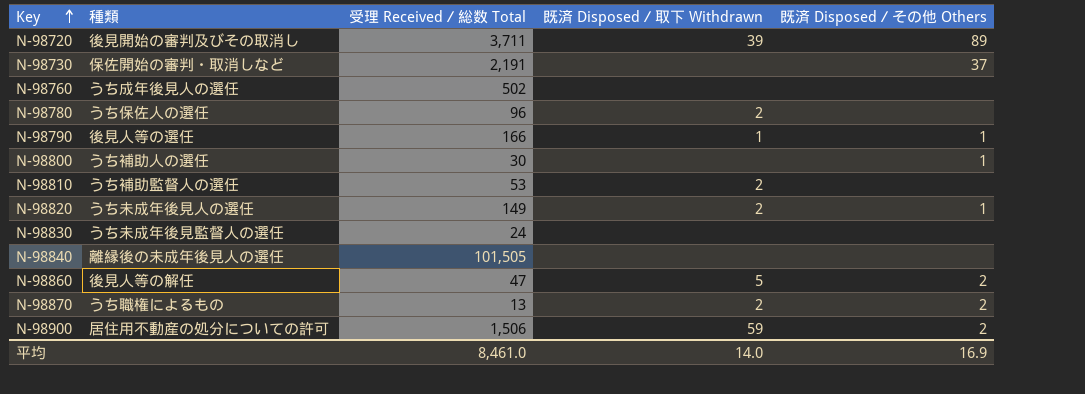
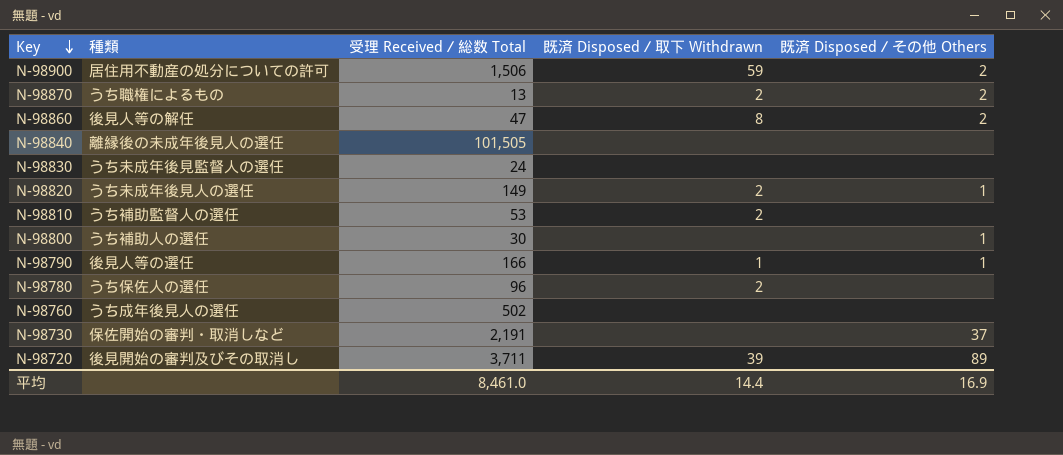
row order: Key ascending -> Key descending
N-98860 | 既済 Disposed／取下 Withdrawn: 5 -> 8
平均 | 既済 Disposed／取下 Withdrawn: 14.0 -> 14.4

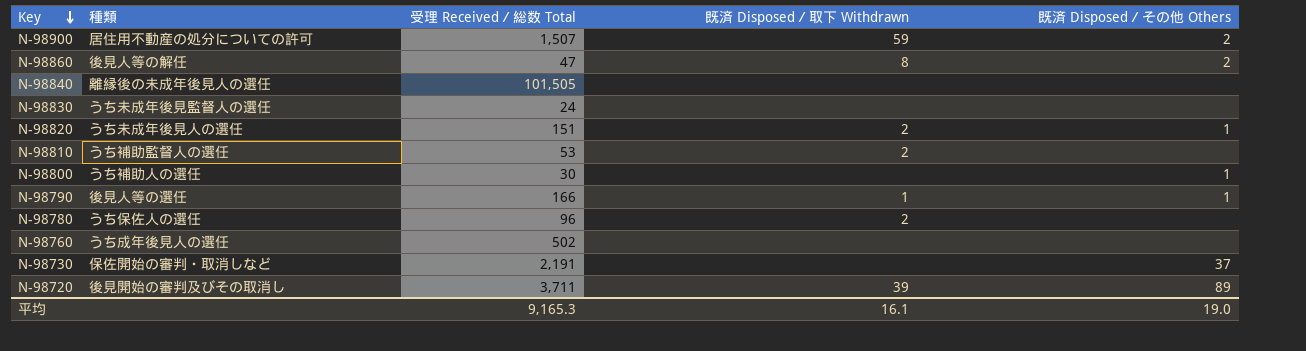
row N-98870: うち職権によるもの | 13 | 2 | 2 -> none
N-98900 | 受理 Received／総数 Total: 1,506 -> 1,507
N-98820 | 受理 Received／総数 Total: 149 -> 151
平均 | 受理 Received／総数 Total: 8,461.0 -> 9,165.3
平均 | 既済 Disposed／取下 Withdrawn: 14.4 -> 16.1
平均 | 既済 Disposed／その他 Others: 16.9 -> 19.0

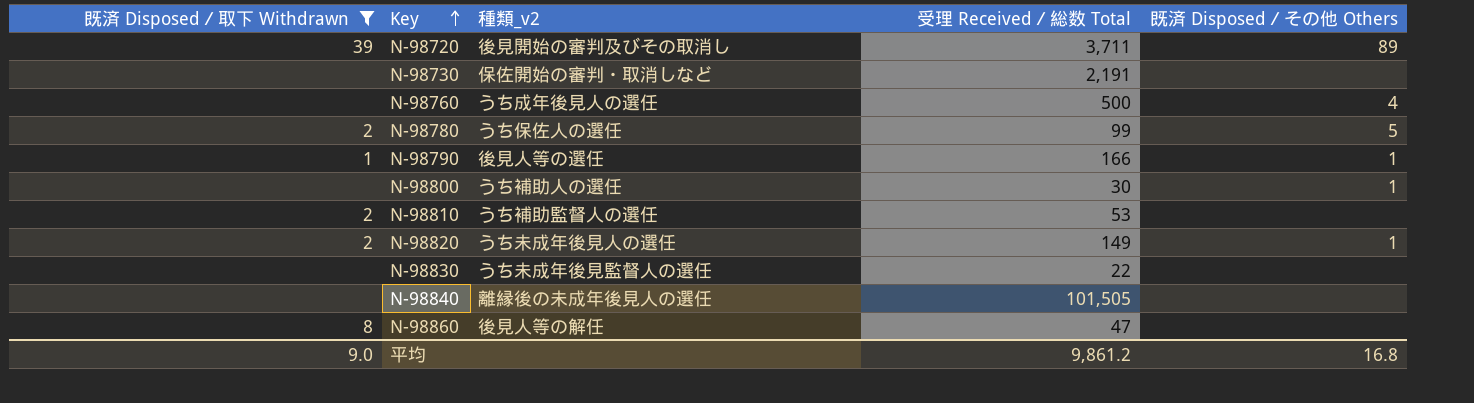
filter: none -> 既済 Disposed／取下 Withdrawn != 59
row order: Key descending -> Key ascending
column 既済 Disposed／取下 Withdrawn | position: 4 -> 1
column name: 種類 -> 種類_v2
N-98730 | 既済 Disposed／その他 Others: 37 -> none
N-98760 | 受理 Received／総数 Total: 502 -> 500
N-98760 | 既済 Disposed／その他 Others: none -> 4
N-98780 | 受理 Received／総数 Total: 96 -> 99
N-98780 | 既済 Disposed／その他 Others: none -> 5
N-98820 | 受理 Received／総数 Total: 151 -> 149
N-98830 | 受理 Received／総数 Total: 24 -> 22
N-98860 | 既済 Disposed／その他 Others: 2 -> none
平均 | 既済 Disposed／取下 Withdrawn: 16.1 -> 9.0
平均 | 受理 Received／総数 Total: 9,165.3 -> 9,861.2
平均 | 既済 Disposed／その他 Others: 19.0 -> 16.8

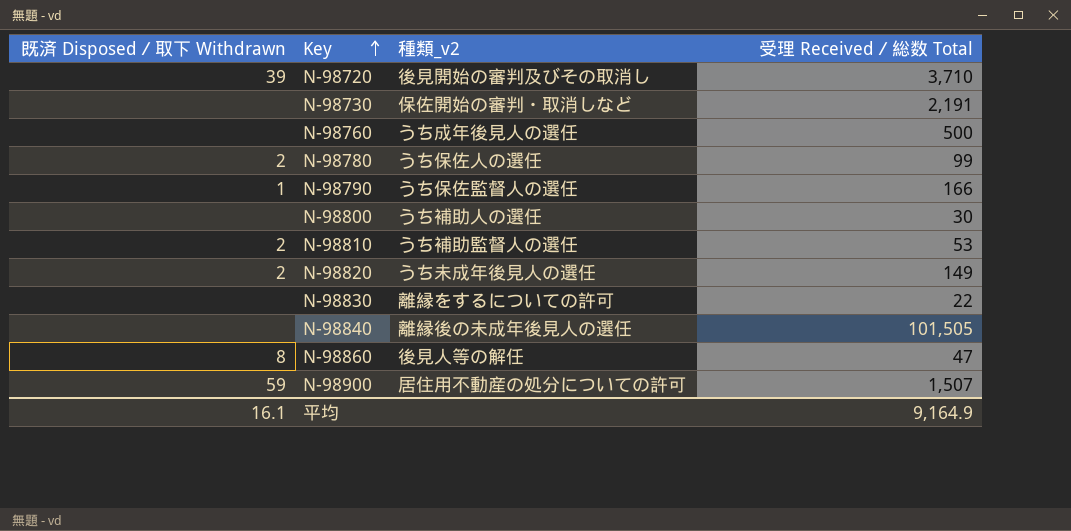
filter: 既済 Disposed／取下 Withdrawn != 59 -> none
column 既済 Disposed／その他 Others | position: 5 -> none
N-98720 | 受理 Received／総数 Total: 3,711 -> 3,710
N-98790 | 種類_v2: 後見人等の選任 -> うち保佐監督人の選任
N-98830 | 種類_v2: うち未成年後見監督人の選任 -> 離縁をするについての許可
平均 | 既済 Disposed／取下 Withdrawn: 9.0 -> 16.1
平均 | 受理 Received／総数 Total: 9,861.2 -> 9,164.9

